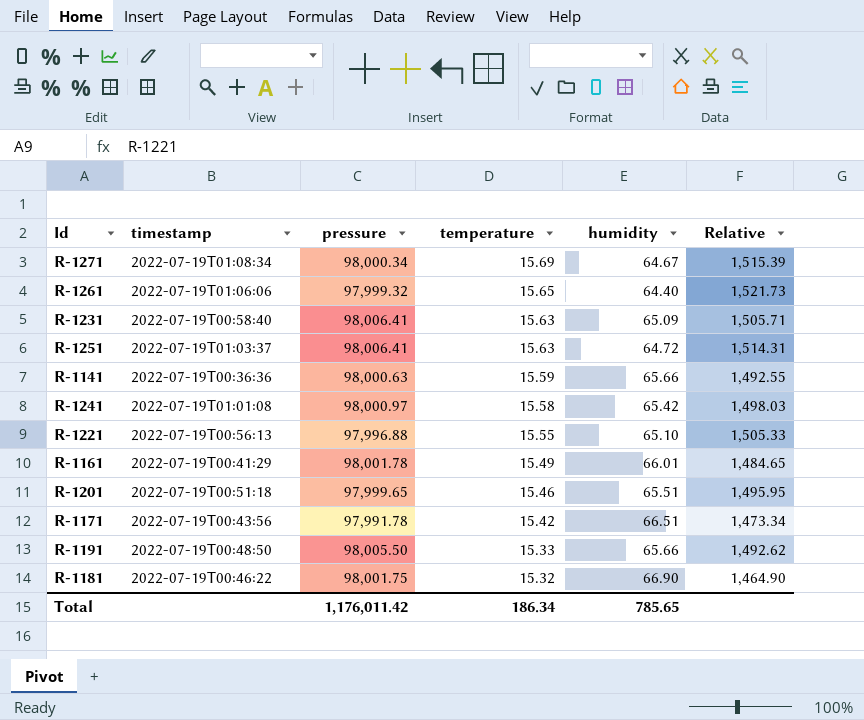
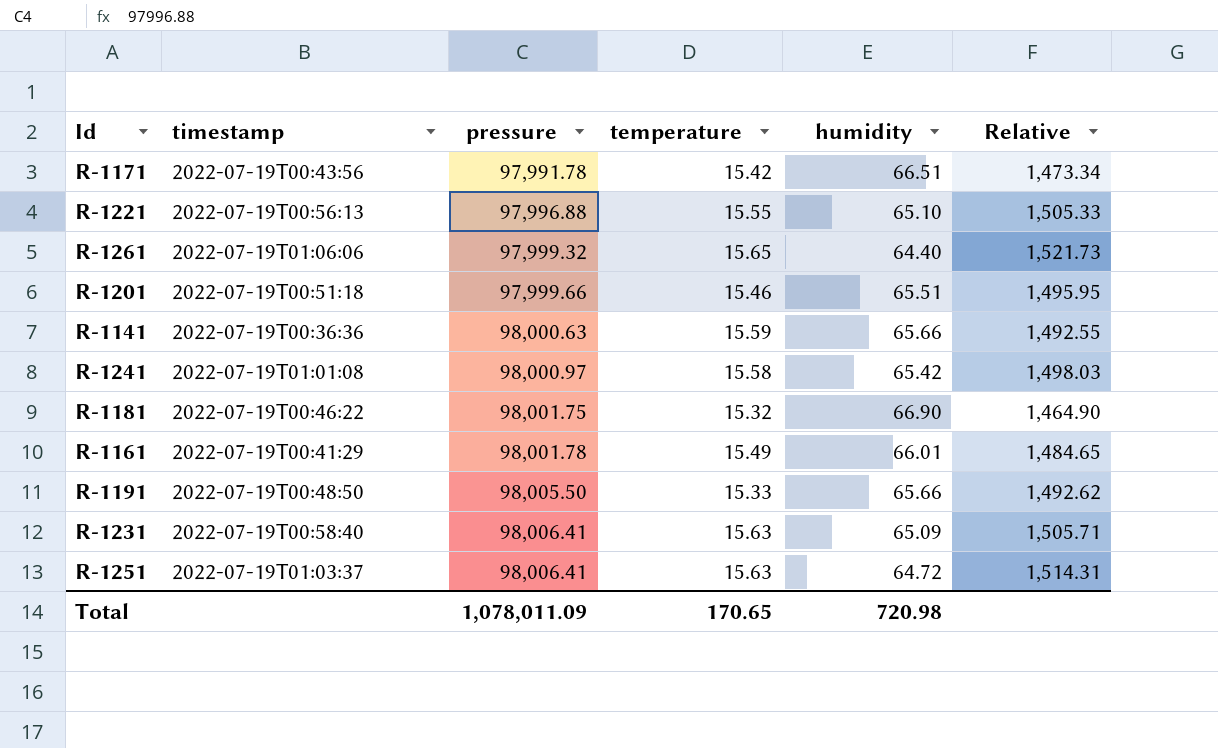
row order: temperature descending -> pressure ascending
row R-1271: 2022-07-19T01:08:34 | 98,000.34 | 15.69 | 64.67 | 1,515.39 -> none
R-1201 | pressure: 97,999.65 -> 97,999.66
Total | pressure: 1,176,011.42 -> 1,078,011.09
Total | temperature: 186.34 -> 170.65
Total | humidity: 785.65 -> 720.98

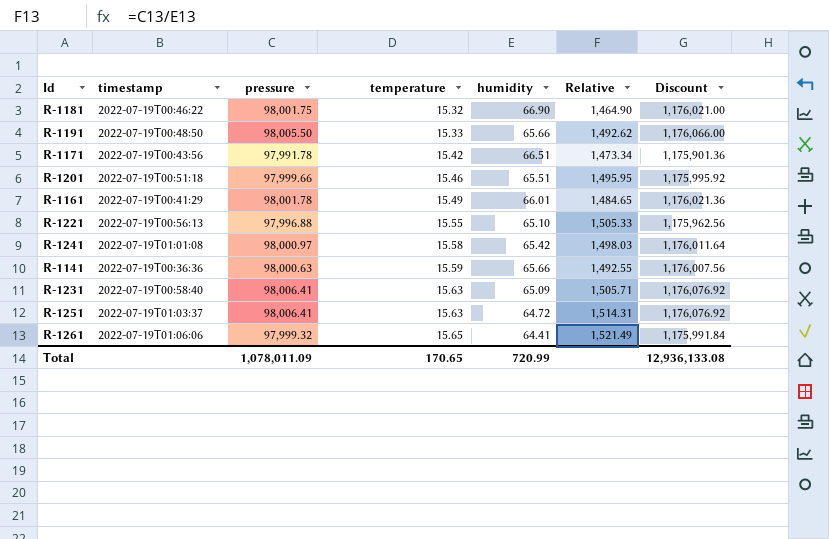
row order: pressure ascending -> temperature ascending
column Discount | formula: none -> [pressure] * 12
R-1261 | humidity: 64.40 -> 64.41
R-1261 | Relative: 1,521.73 -> 1,521.49
Total | humidity: 720.98 -> 720.99

